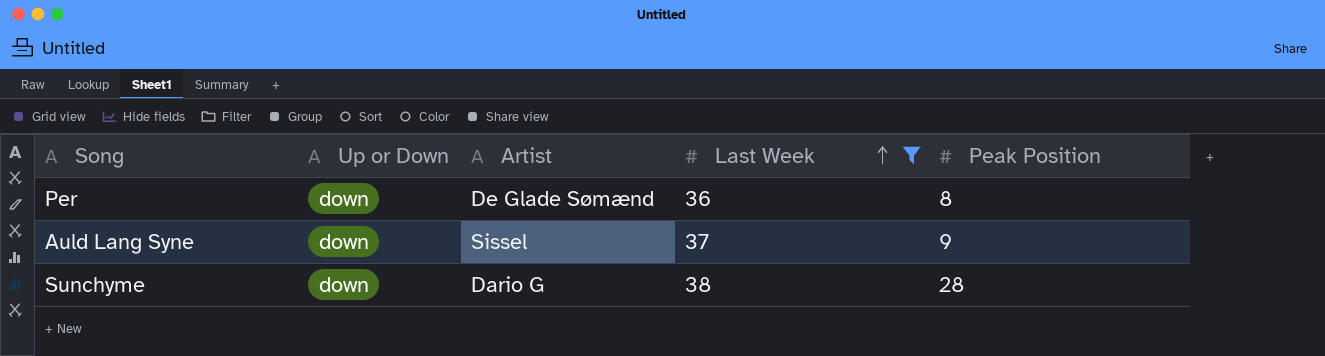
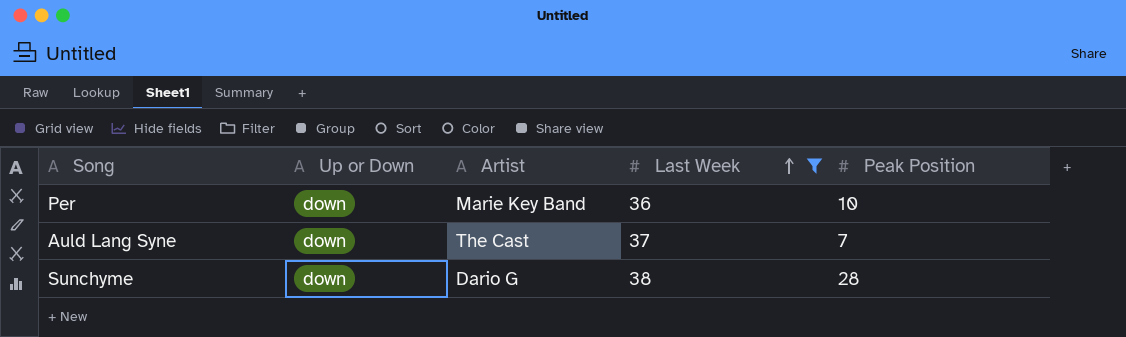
Per | Artist: De Glade Sømænd -> Marie Key Band
Per | Peak Position: 8 -> 10
Auld Lang Syne | Artist: Sissel -> The Cast
Auld Lang Syne | Peak Position: 9 -> 7

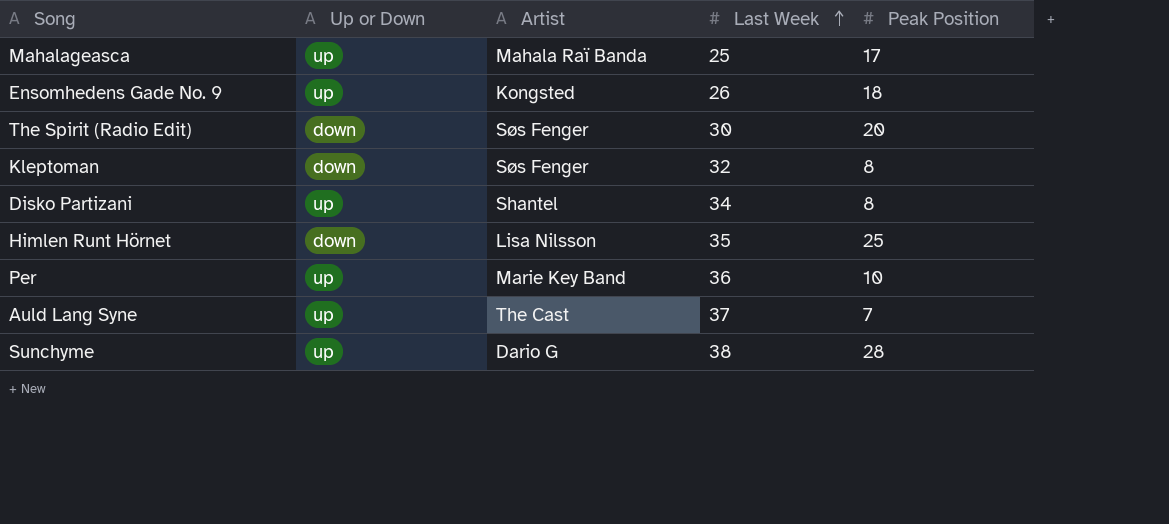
filter: Last Week >= 36 -> none
Per | Up or Down: down -> up
Auld Lang Syne | Up or Down: down -> up
Sunchyme | Up or Down: down -> up

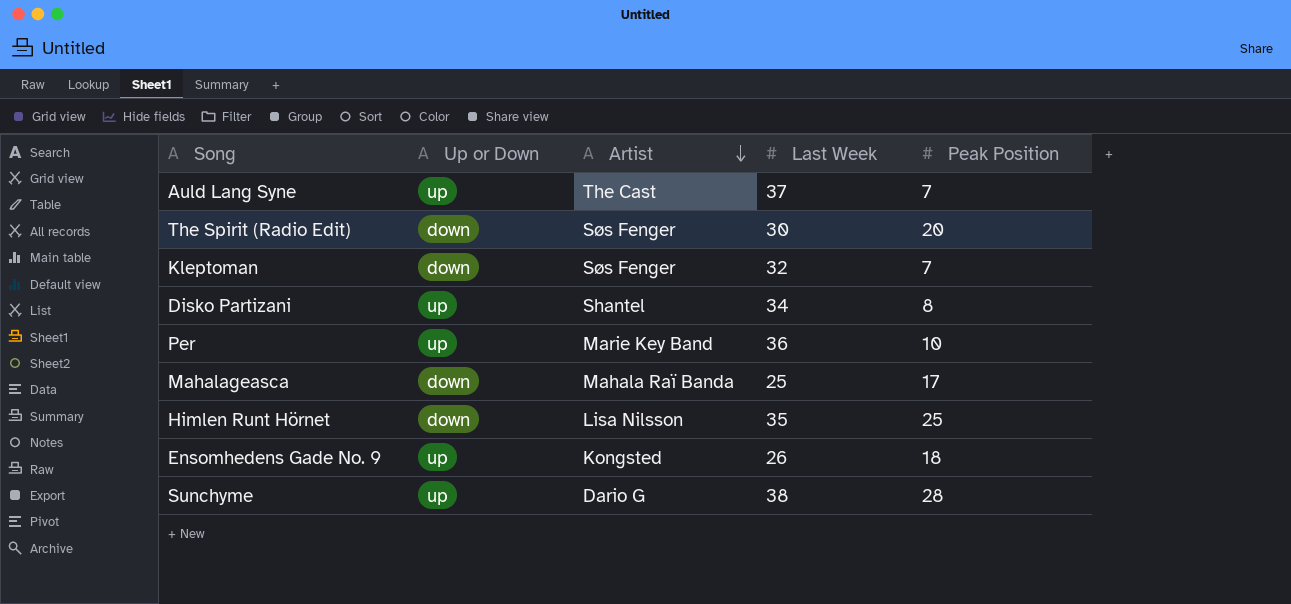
row order: Last Week ascending -> Artist descending
Kleptoman | Peak Position: 8 -> 7
Mahalageasca | Up or Down: up -> down

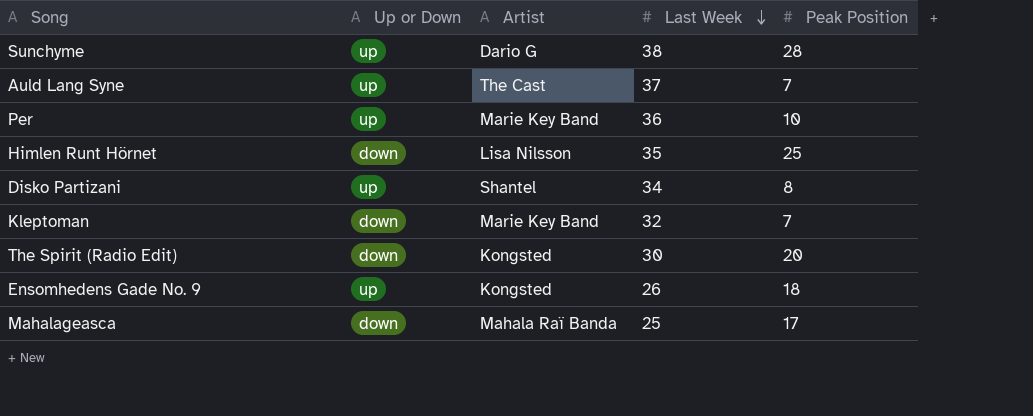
row order: Artist descending -> Last Week descending
Kleptoman | Artist: Søs Fenger -> Marie Key Band
The Spirit (Radio Edit) | Artist: Søs Fenger -> Kongsted

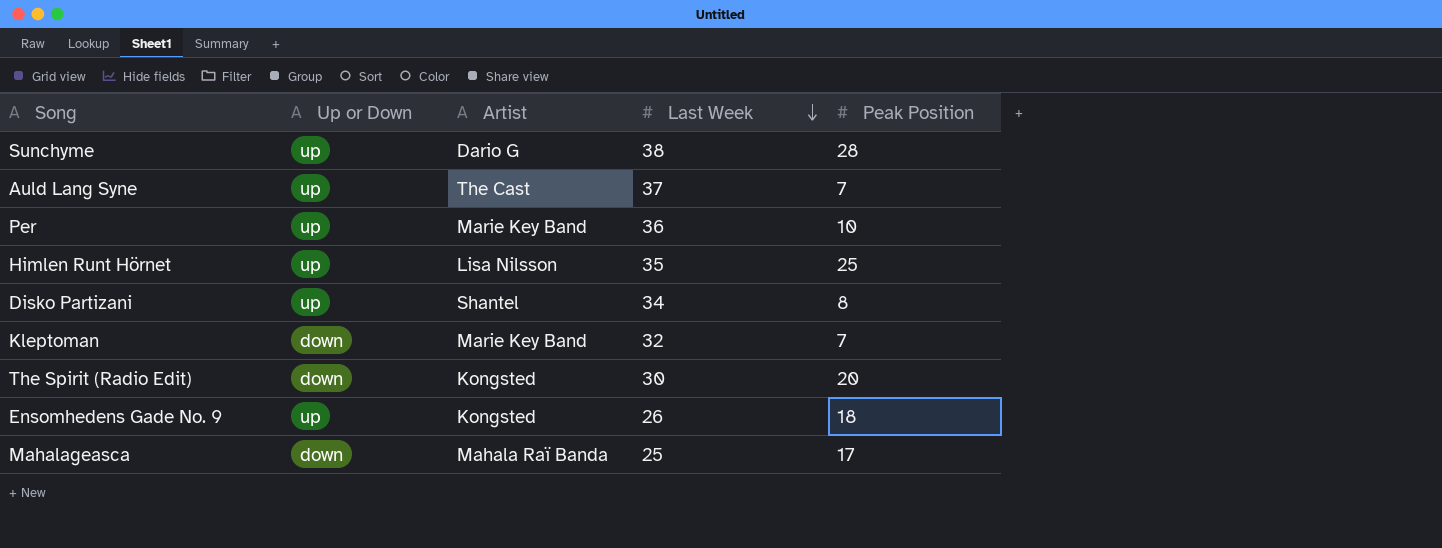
Himlen Runt Hörnet | Up or Down: down -> up

